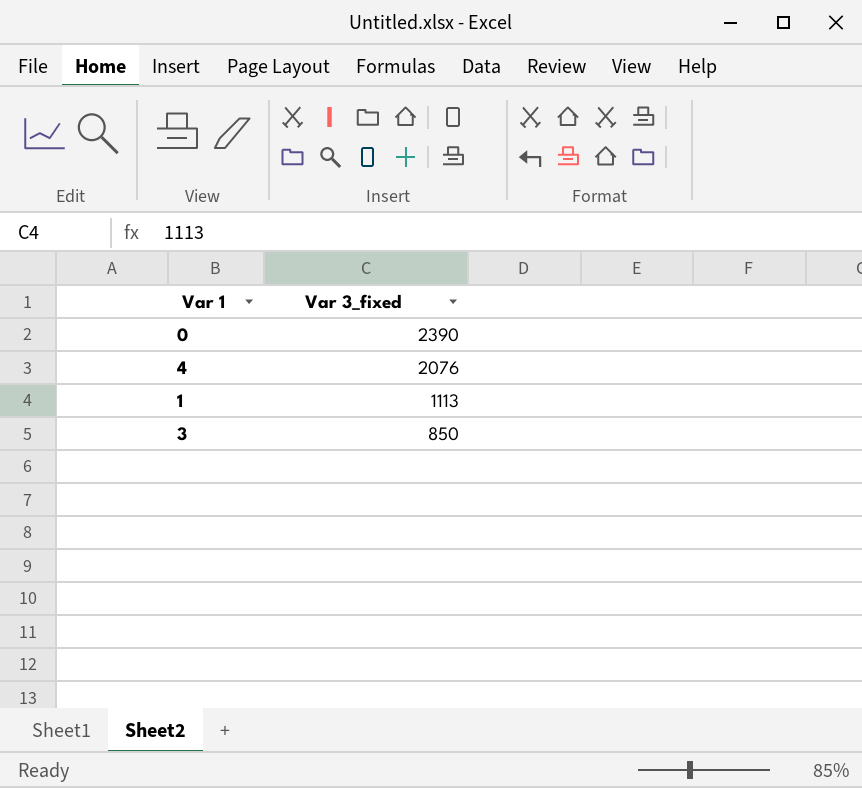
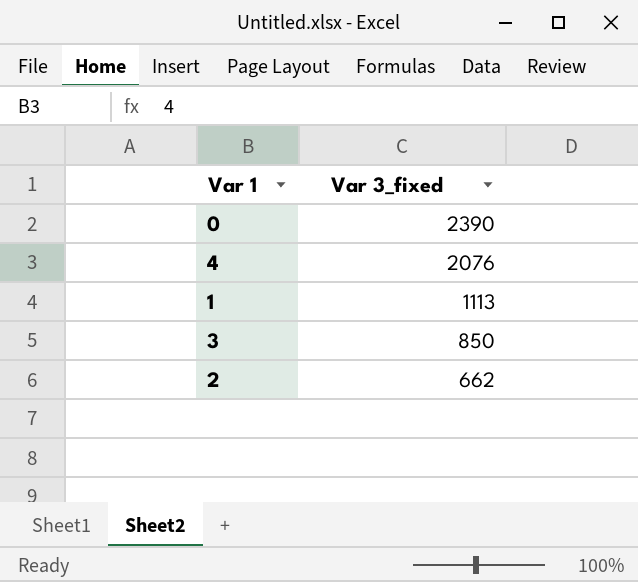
row 2: none -> 662

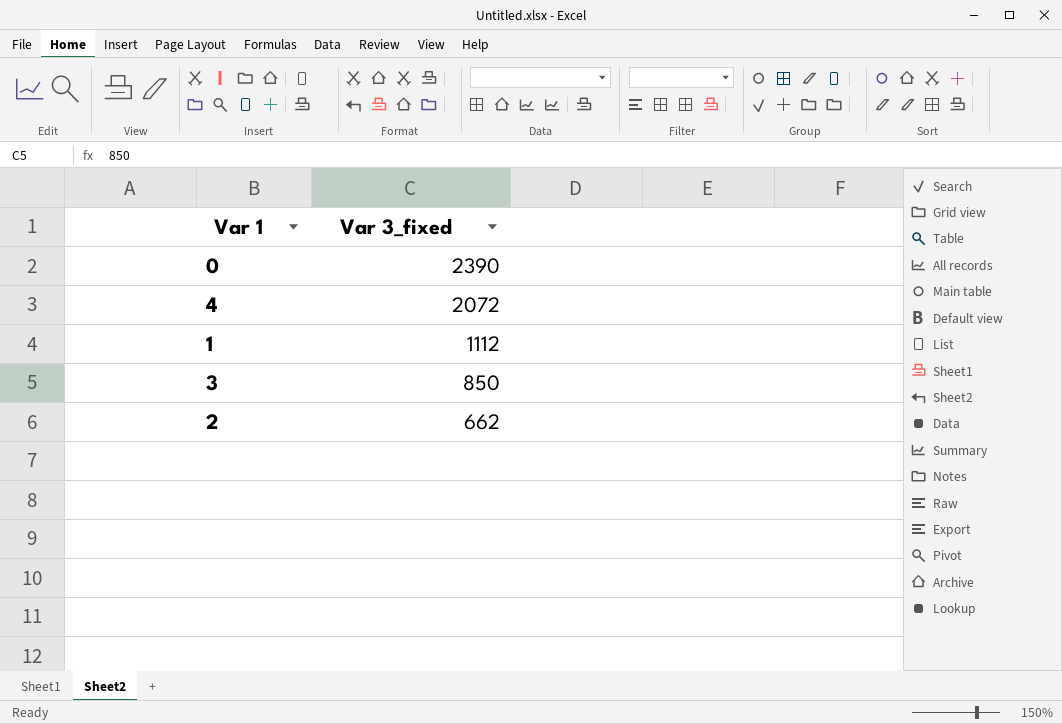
4 | Var 3_fixed: 2076 -> 2072
1 | Var 3_fixed: 1113 -> 1112

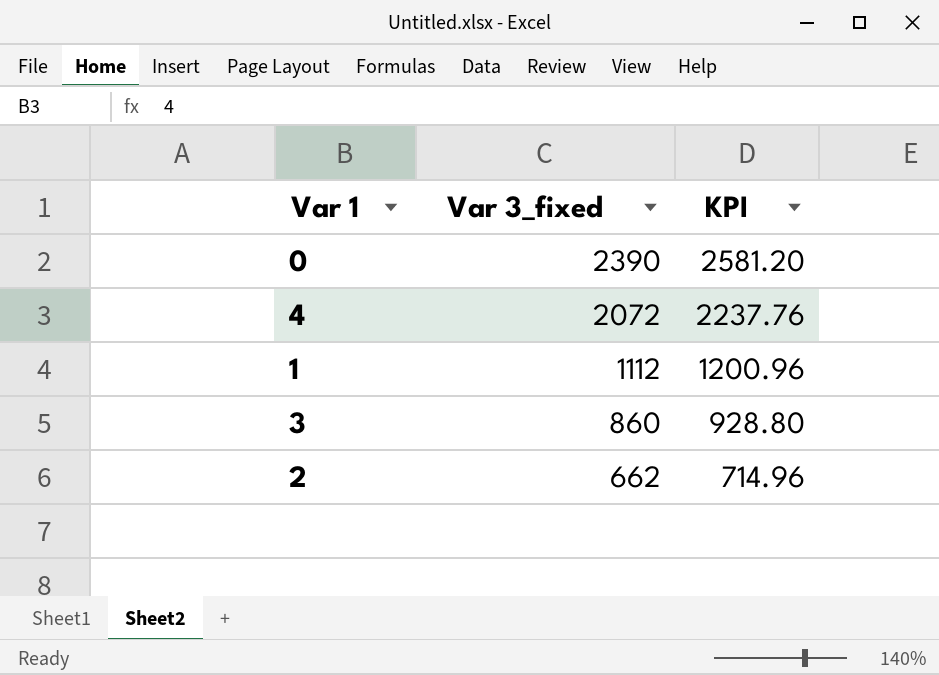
column KPI | formula: none -> [Var 3_fixed] * 1.08
3 | Var 3_fixed: 850 -> 860

